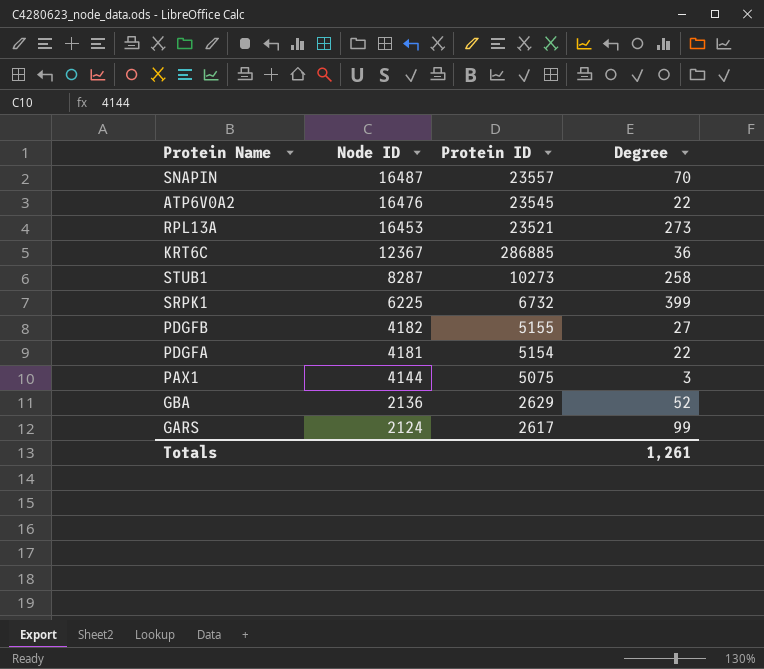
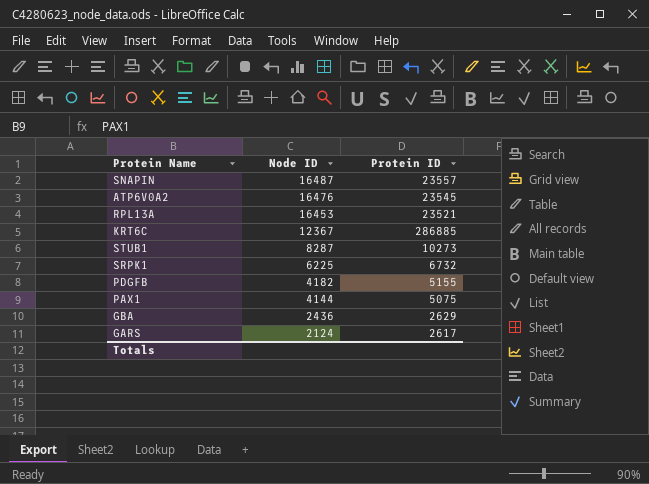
column Degree | position: 4 -> none
row PDGFA: 4181 | 5154 | 22 -> none
GBA | Node ID: 2136 -> 2436

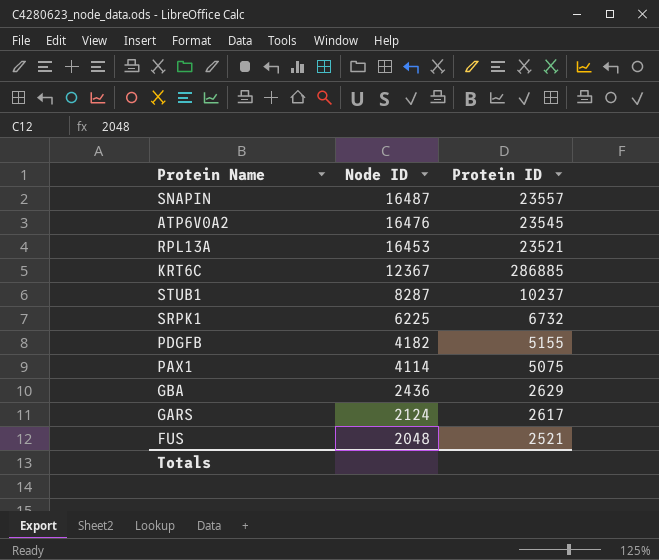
STUB1 | Protein ID: 10273 -> 10237
PAX1 | Node ID: 4144 -> 4114
row FUS: none -> 2048 | 2521

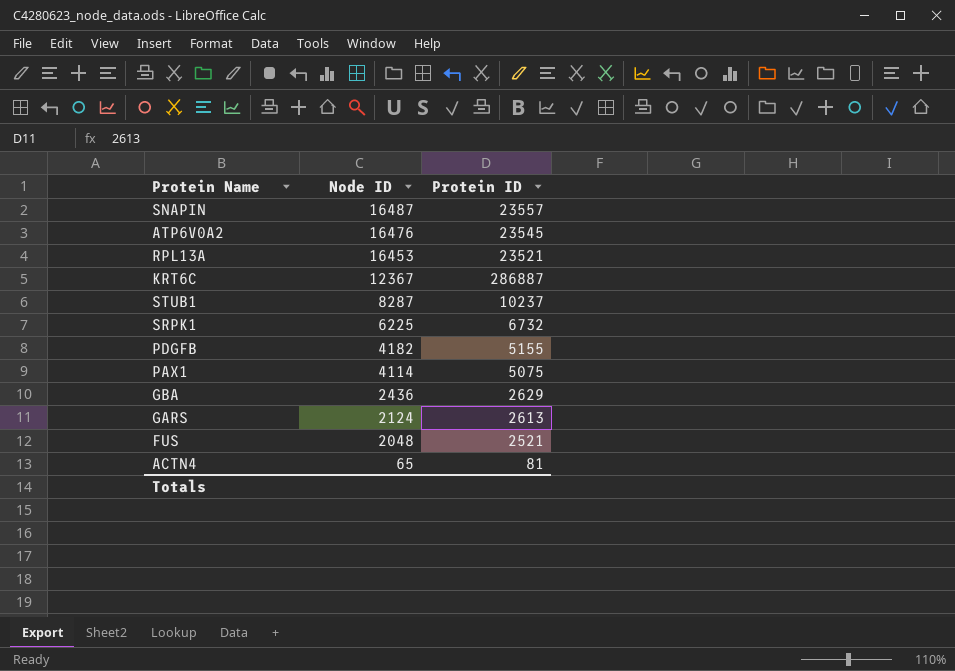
KRT6C | Protein ID: 286885 -> 286887
GARS | Protein ID: 2617 -> 2613
row ACTN4: none -> 65 | 81

